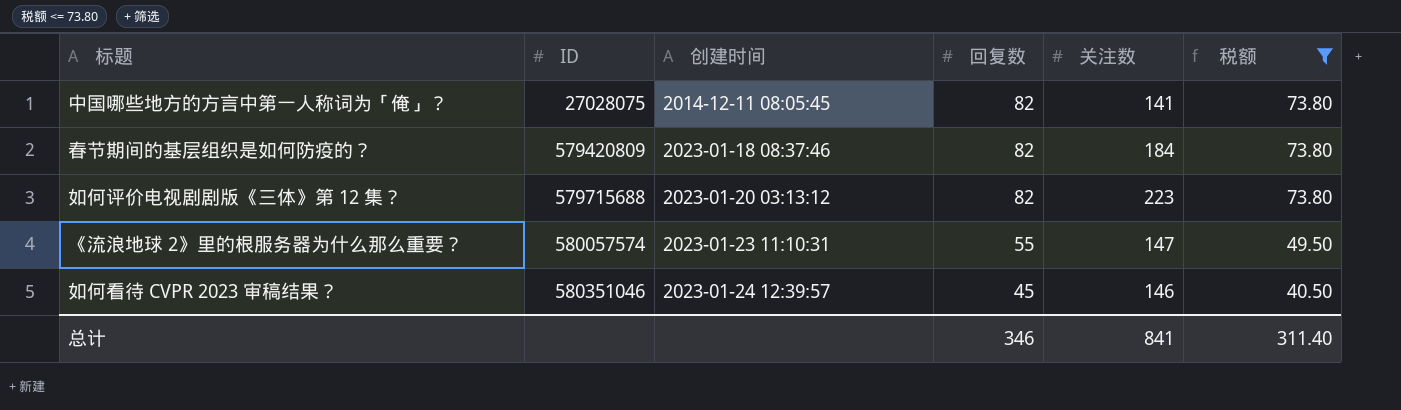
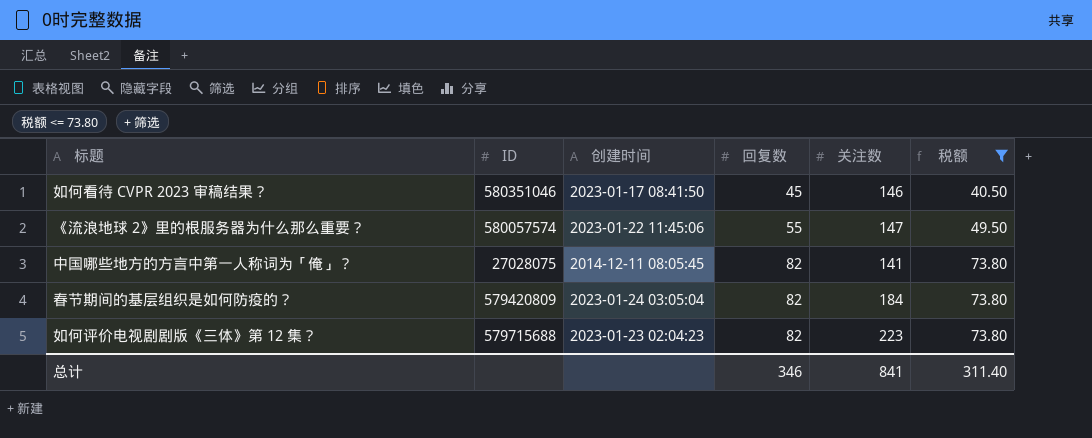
row order: ID ascending -> 回复数 ascending
如何看待 CVPR 2023 审稿结果？ | 创建时间: 2023-01-24 12:39:57 -> 2023-01-17 08:41:50
《流浪地球 2》里的根服务器为什么那么重要？ | 创建时间: 2023-01-23 11:10:31 -> 2023-01-22 11:45:06
春节期间的基层组织是如何防疫的？ | 创建时间: 2023-01-18 08:37:46 -> 2023-01-24 03:05:04
如何评价电视剧剧版《三体》第 12 集？ | 创建时间: 2023-01-20 03:13:12 -> 2023-01-23 02:04:23

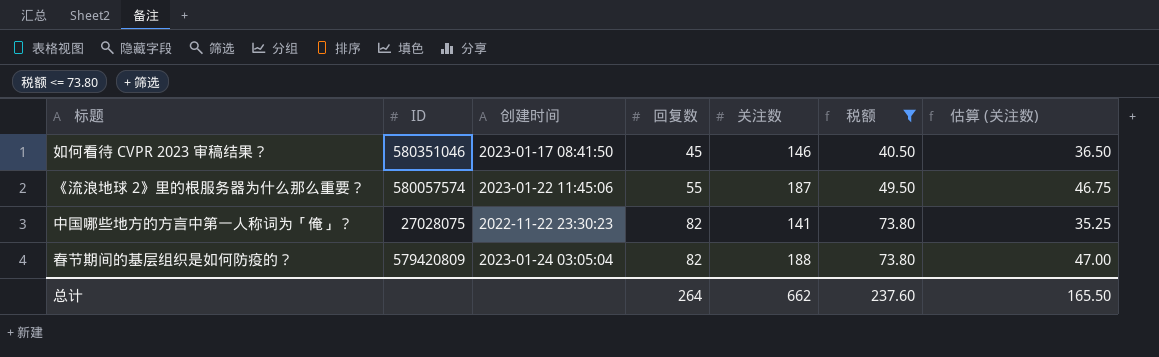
column 估算 (关注数) | formula: none -> [关注数] * 0.25
row 如何评价电视剧剧版《三体》第 12 集？: 579715688 | 2023-01-23 02:04:23 | 82 | 223 | 73.80 -> none
《流浪地球 2》里的根服务器为什么那么重要？ | 关注数: 147 -> 187
中国哪些地方的方言中第一人称词为「俺」？ | 创建时间: 2014-12-11 08:05:45 -> 2022-11-22 23:30:23
春节期间的基层组织是如何防疫的？ | 关注数: 184 -> 188
总计 | 回复数: 346 -> 264
总计 | 关注数: 841 -> 662
总计 | 税额: 311.40 -> 237.60

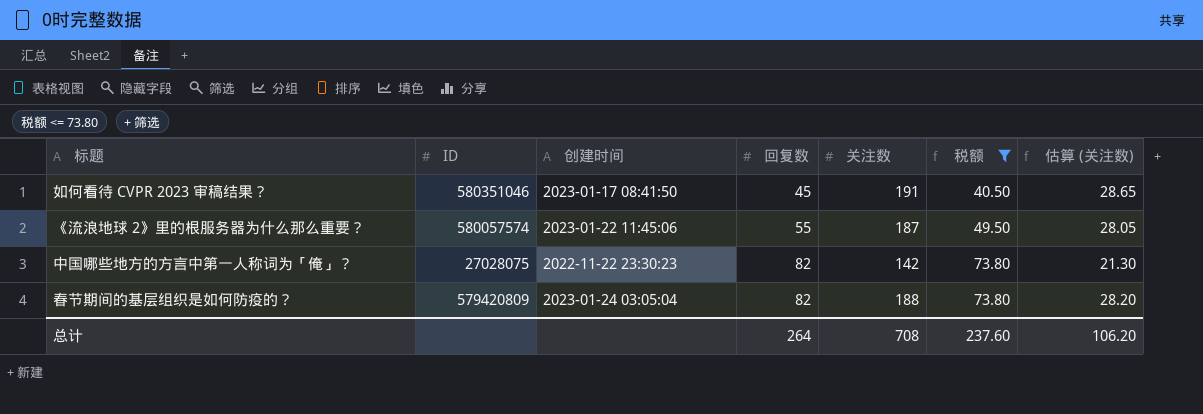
column 估算 (关注数) | formula: [关注数] * 0.25 -> [关注数] * 0.15
如何看待 CVPR 2023 审稿结果？ | 关注数: 146 -> 191
中国哪些地方的方言中第一人称词为「俺」？ | 关注数: 141 -> 142
总计 | 关注数: 662 -> 708
总计 | 估算 (关注数): 165.50 -> 106.20

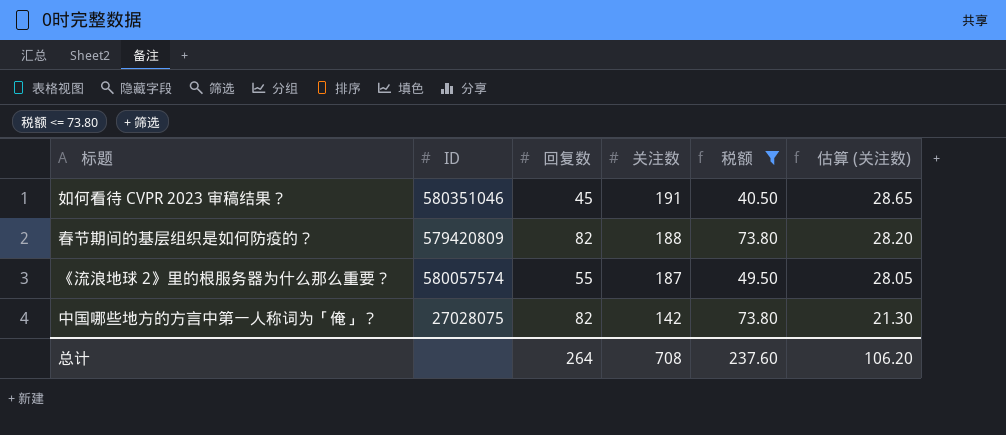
row order: 回复数 ascending -> 关注数 descending
column 创建时间 | position: 3 -> none

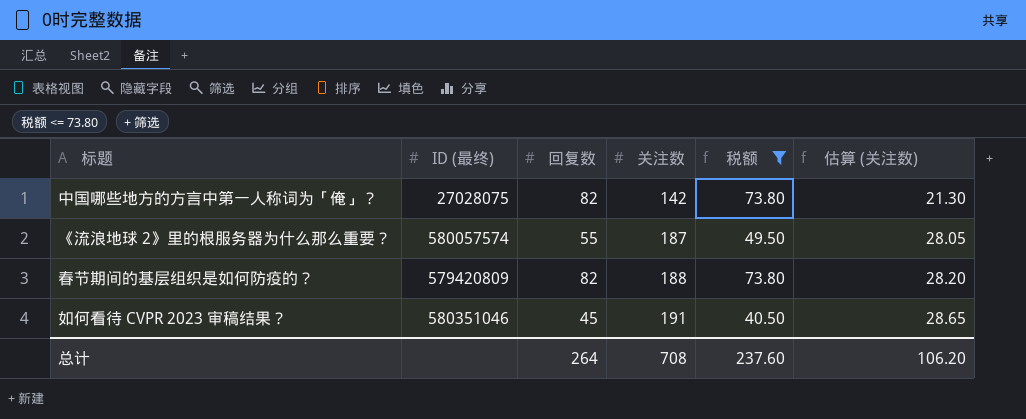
row order: 关注数 descending -> 关注数 ascending
column name: ID -> ID (最终)

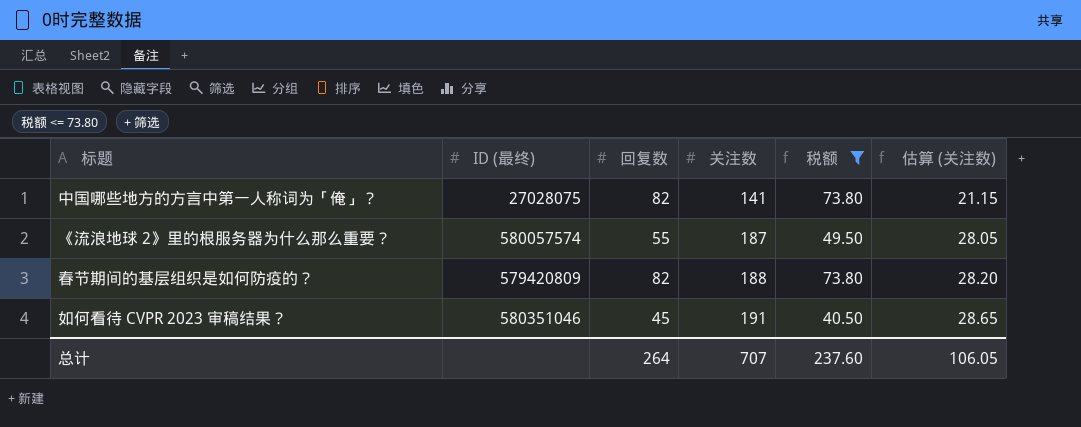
中国哪些地方的方言中第一人称词为「俺」？ | 关注数: 142 -> 141
中国哪些地方的方言中第一人称词为「俺」？ | 估算 (关注数): 21.30 -> 21.15
总计 | 关注数: 708 -> 707
总计 | 估算 (关注数): 106.20 -> 106.05

